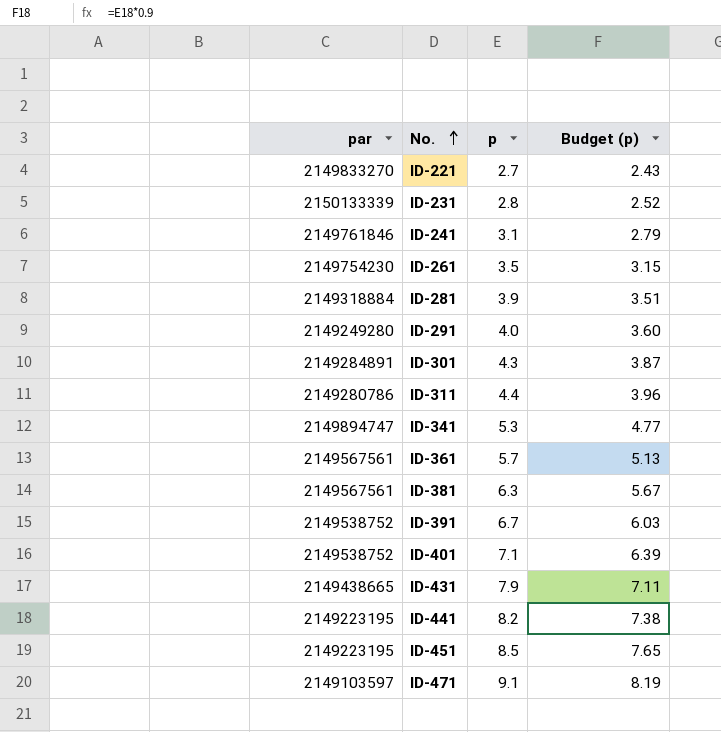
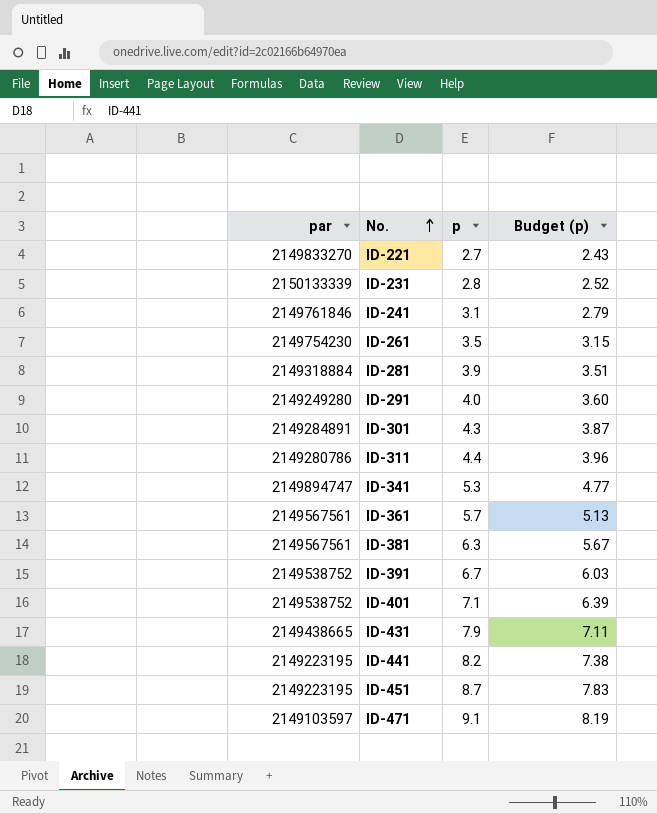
ID-451 | p: 8.5 -> 8.7
ID-451 | Budget (p): 7.65 -> 7.83

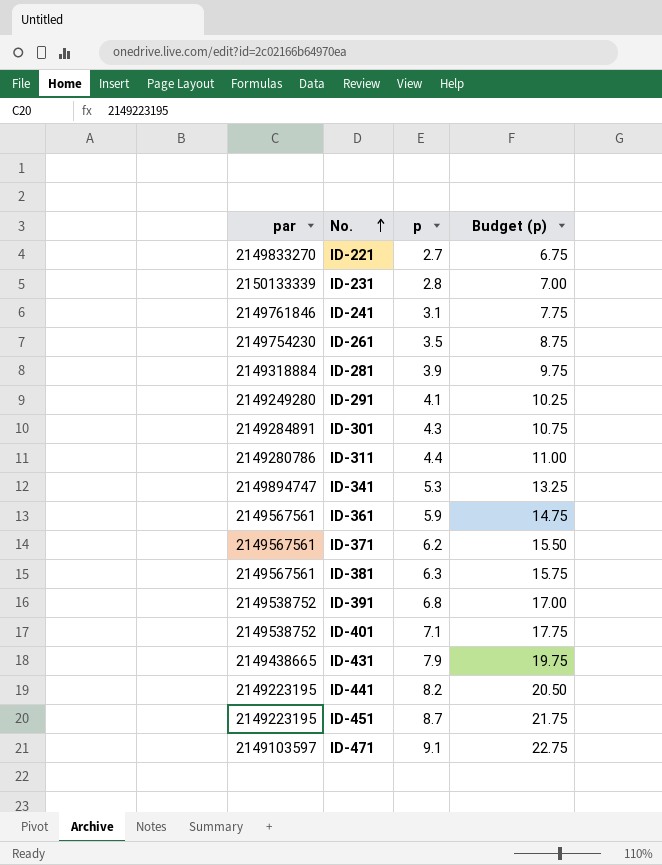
column Budget (p) | formula: [p] * 0.9 -> [p] * 2.5
ID-291 | p: 4.0 -> 4.1
ID-361 | p: 5.7 -> 5.9
row ID-371: none -> 2149567561 | 6.2 | 15.50
ID-391 | p: 6.7 -> 6.8

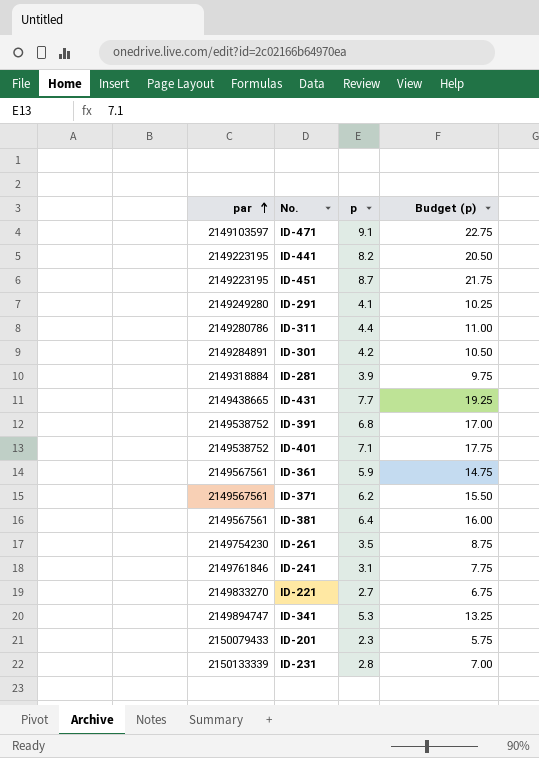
row order: No. ascending -> par ascending
ID-301 | p: 4.3 -> 4.2
ID-301 | Budget (p): 10.75 -> 10.50
ID-431 | p: 7.9 -> 7.7
ID-431 | Budget (p): 19.75 -> 19.25
ID-381 | p: 6.3 -> 6.4
ID-381 | Budget (p): 15.75 -> 16.00
row ID-201: none -> 2150079433 | 2.3 | 5.75

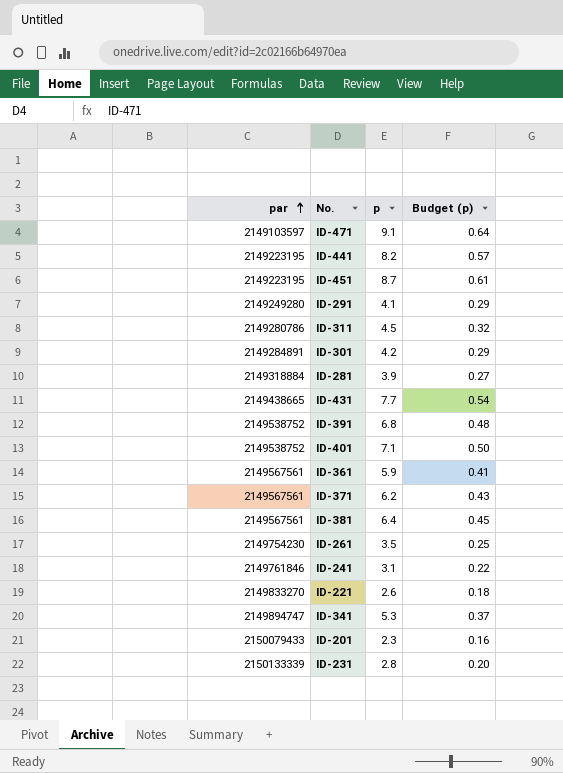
column Budget (p) | formula: [p] * 2.5 -> [p] * 0.07
ID-311 | p: 4.4 -> 4.5
ID-221 | p: 2.7 -> 2.6

